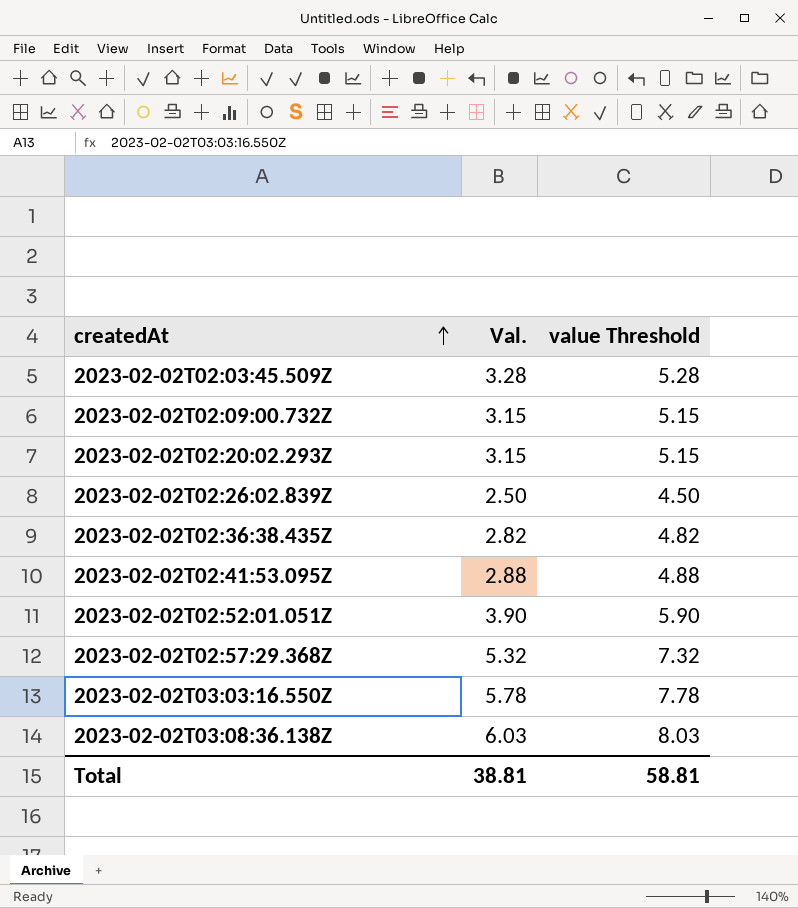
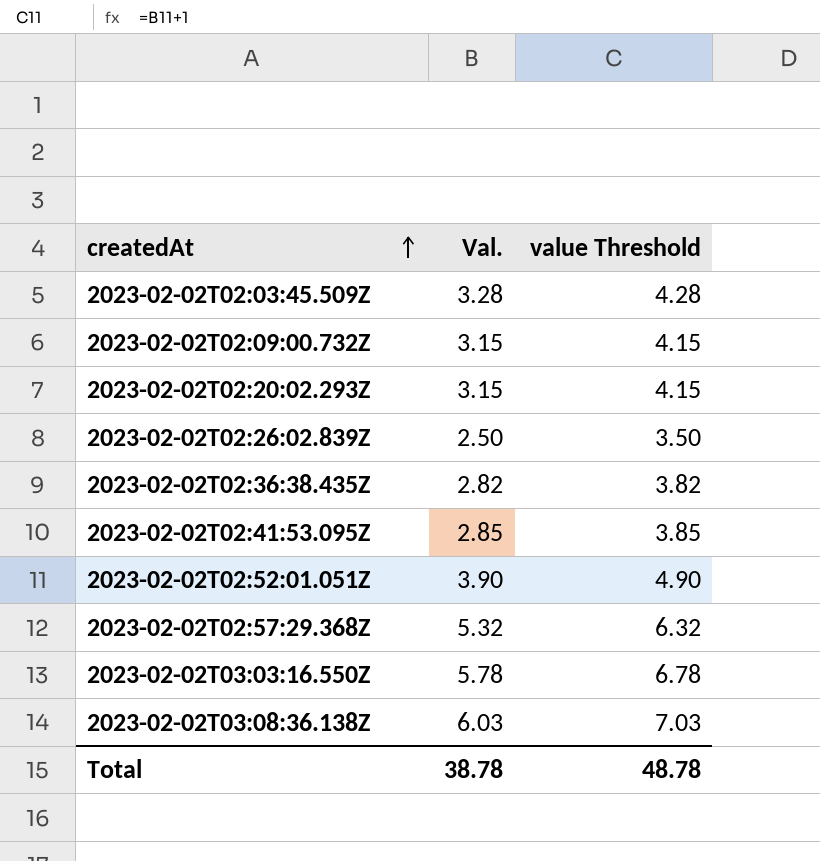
column value Threshold | formula: [Val.] + 2 -> [Val.] + 1
2023-02-02T02:41:53.095Z | Val.: 2.88 -> 2.85
Total | Val.: 38.81 -> 38.78
Total | value Threshold: 58.81 -> 48.78

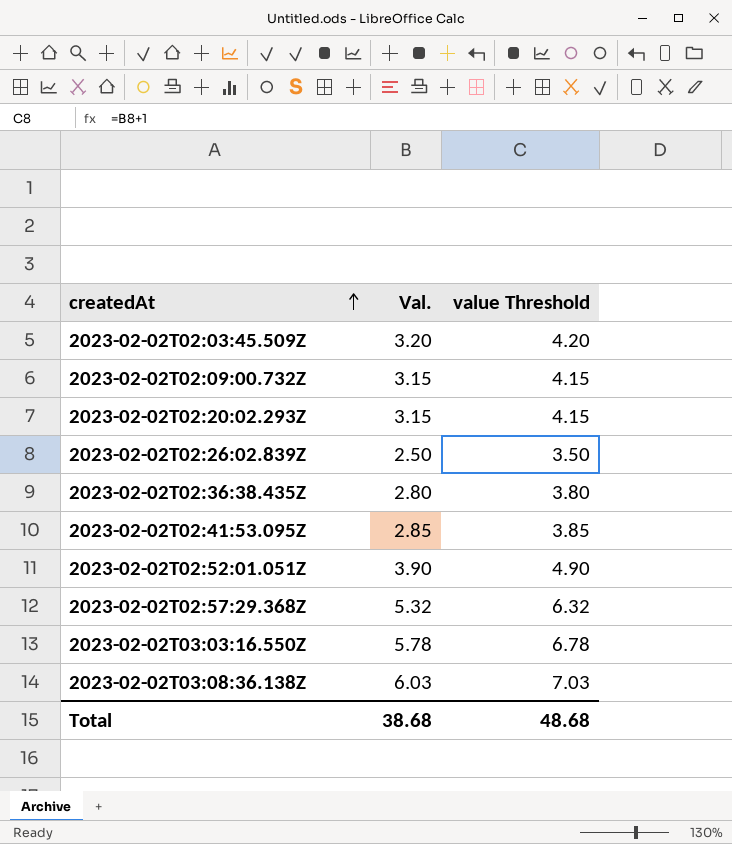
2023-02-02T02:03:45.509Z | Val.: 3.28 -> 3.20
2023-02-02T02:03:45.509Z | value Threshold: 4.28 -> 4.20
2023-02-02T02:36:38.435Z | Val.: 2.82 -> 2.80
2023-02-02T02:36:38.435Z | value Threshold: 3.82 -> 3.80
Total | Val.: 38.78 -> 38.68
Total | value Threshold: 48.78 -> 48.68

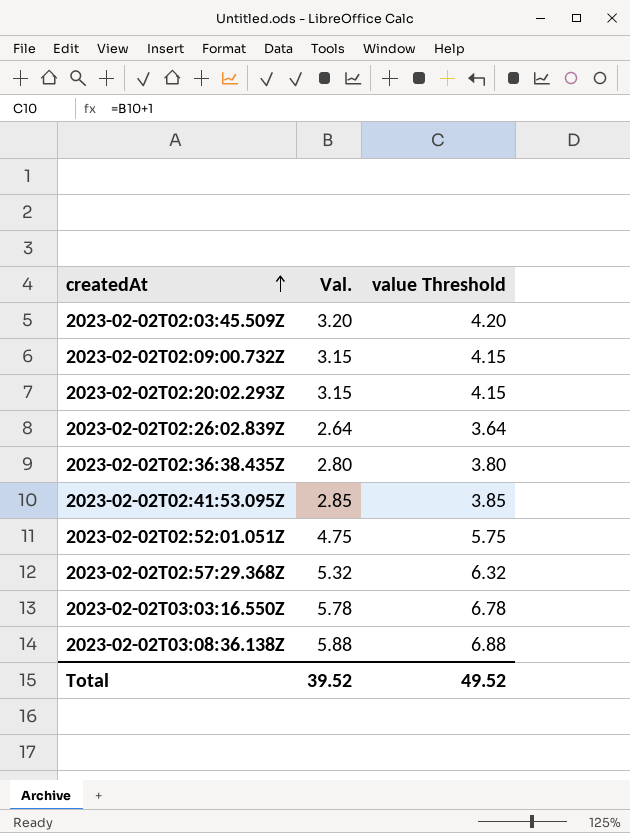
2023-02-02T02:26:02.839Z | Val.: 2.50 -> 2.64
2023-02-02T02:26:02.839Z | value Threshold: 3.50 -> 3.64
2023-02-02T02:52:01.051Z | Val.: 3.90 -> 4.75
2023-02-02T02:52:01.051Z | value Threshold: 4.90 -> 5.75
2023-02-02T03:08:36.138Z | Val.: 6.03 -> 5.88
2023-02-02T03:08:36.138Z | value Threshold: 7.03 -> 6.88
Total | Val.: 38.68 -> 39.52
Total | value Threshold: 48.68 -> 49.52

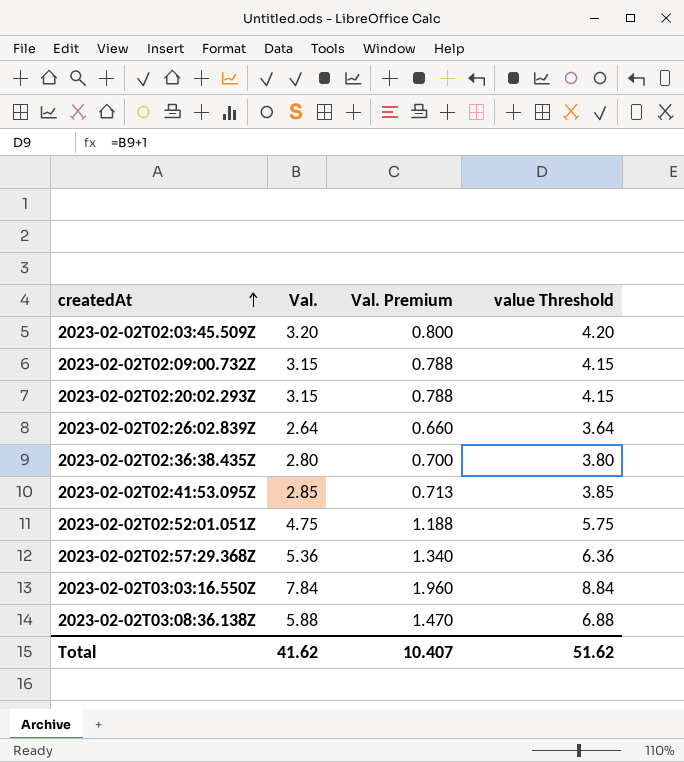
column Val. Premium | formula: none -> [Val.] * 0.25
2023-02-02T02:57:29.368Z | Val.: 5.32 -> 5.36
2023-02-02T02:57:29.368Z | value Threshold: 6.32 -> 6.36
2023-02-02T03:03:16.550Z | Val.: 5.78 -> 7.84
2023-02-02T03:03:16.550Z | value Threshold: 6.78 -> 8.84
Total | Val.: 39.52 -> 41.62
Total | value Threshold: 49.52 -> 51.62

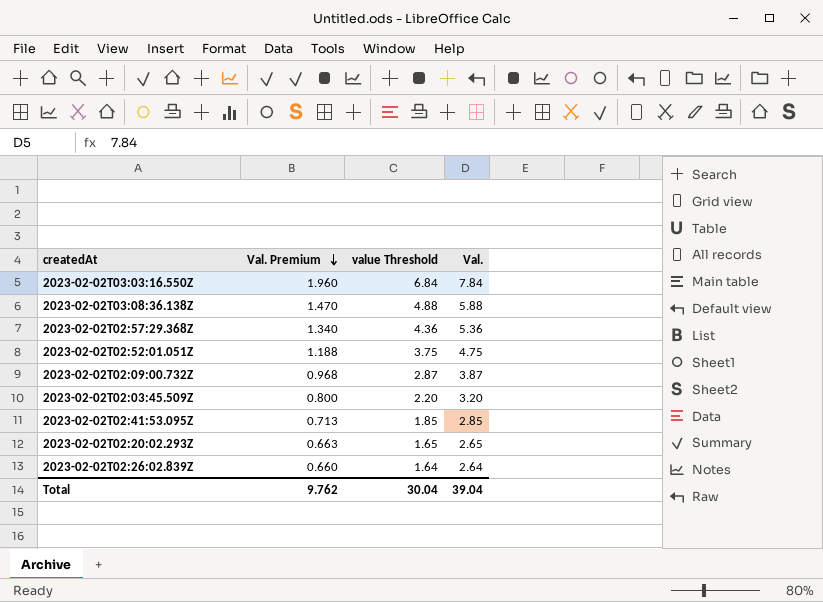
row order: createdAt ascending -> Val. Premium descending
column value Threshold | formula: [Val.] + 1 -> [Val.] - 1
column Val. | position: 2 -> 4
row 2023-02-02T02:36:38.435Z: 2.80 | 0.700 | 3.80 -> none
2023-02-02T02:09:00.732Z | Val. Premium: 0.788 -> 0.968
2023-02-02T02:09:00.732Z | Val.: 3.15 -> 3.87
2023-02-02T02:20:02.293Z | Val. Premium: 0.788 -> 0.663
2023-02-02T02:20:02.293Z | Val.: 3.15 -> 2.65
Total | Val. Premium: 10.407 -> 9.762
Total | value Threshold: 51.62 -> 30.04
Total | Val.: 41.62 -> 39.04

